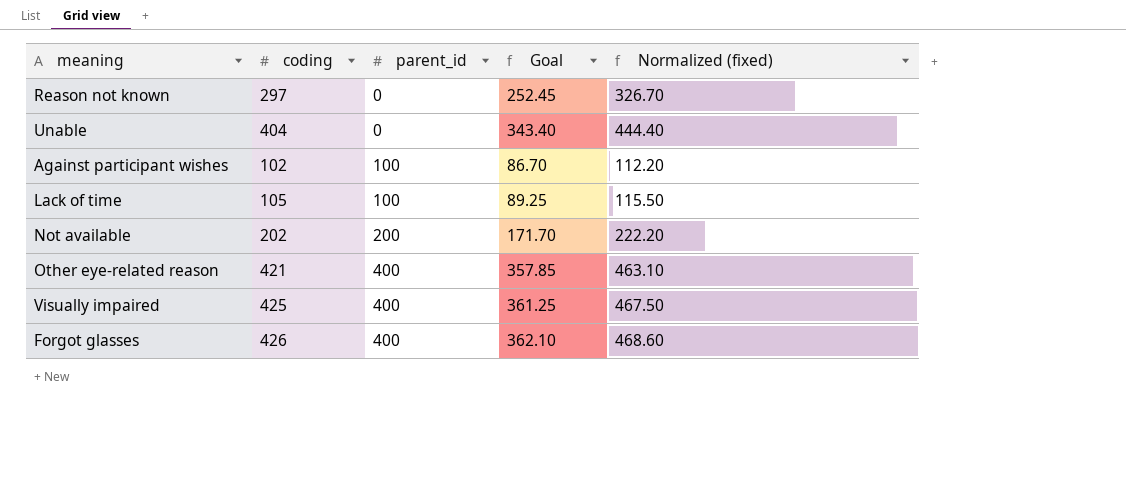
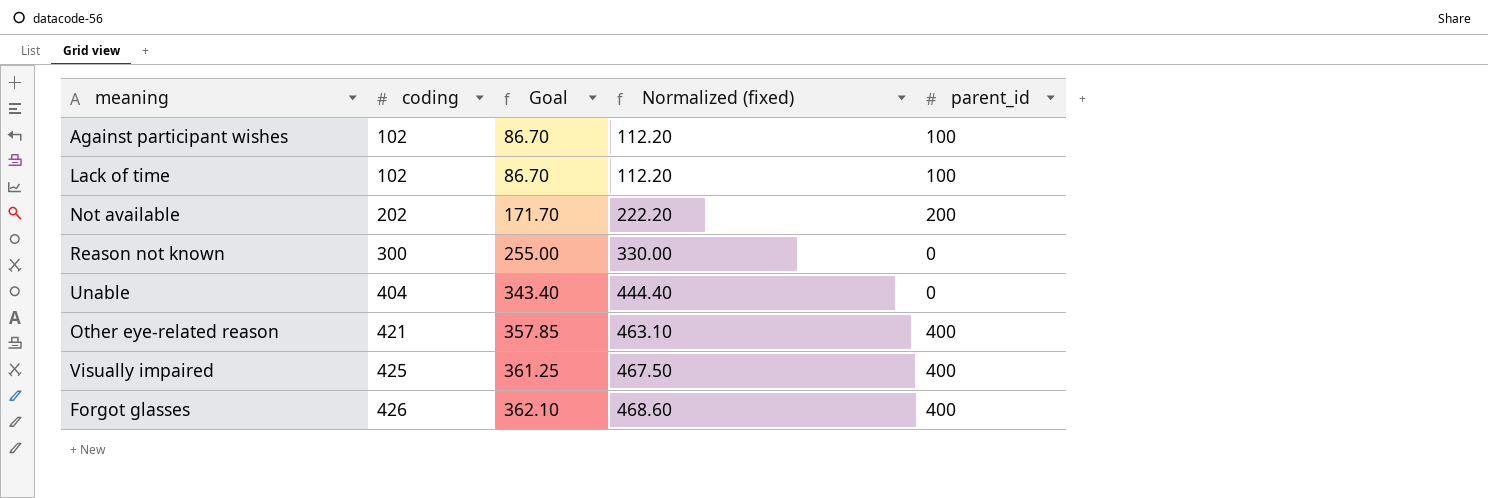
row order: parent_id ascending -> coding ascending
column parent_id | position: 3 -> 5
Lack of time | coding: 105 -> 102
Lack of time | Goal: 89.25 -> 86.70
Lack of time | Normalized (fixed): 115.50 -> 112.20
Reason not known | coding: 297 -> 300
Reason not known | Goal: 252.45 -> 255.00
Reason not known | Normalized (fixed): 326.70 -> 330.00

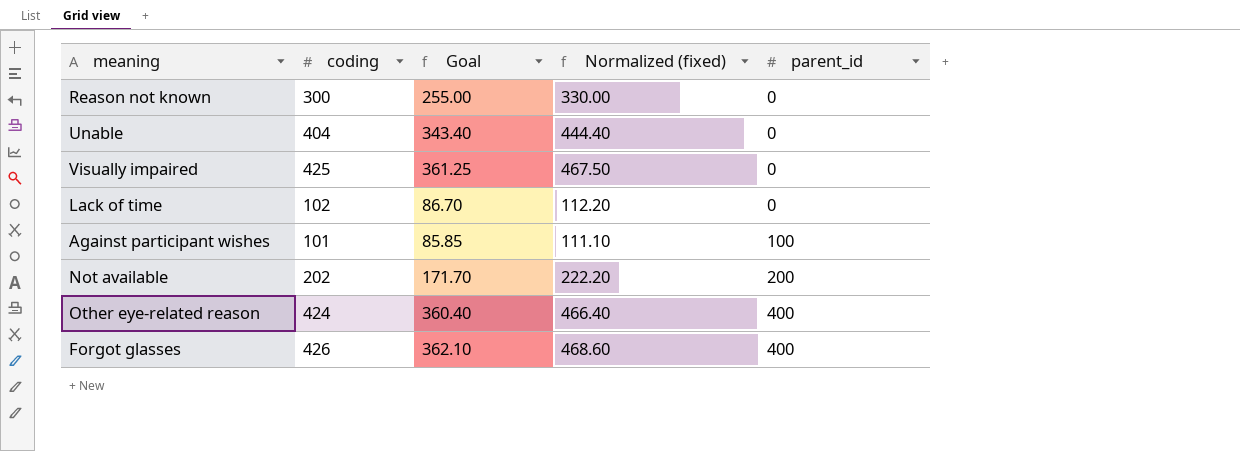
row order: coding ascending -> parent_id ascending
Visually impaired | parent_id: 400 -> 0
Lack of time | parent_id: 100 -> 0
Against participant wishes | coding: 102 -> 101
Against participant wishes | Goal: 86.70 -> 85.85
Against participant wishes | Normalized (fixed): 112.20 -> 111.10
Other eye-related reason | coding: 421 -> 424
Other eye-related reason | Goal: 357.85 -> 360.40
Other eye-related reason | Normalized (fixed): 463.10 -> 466.40

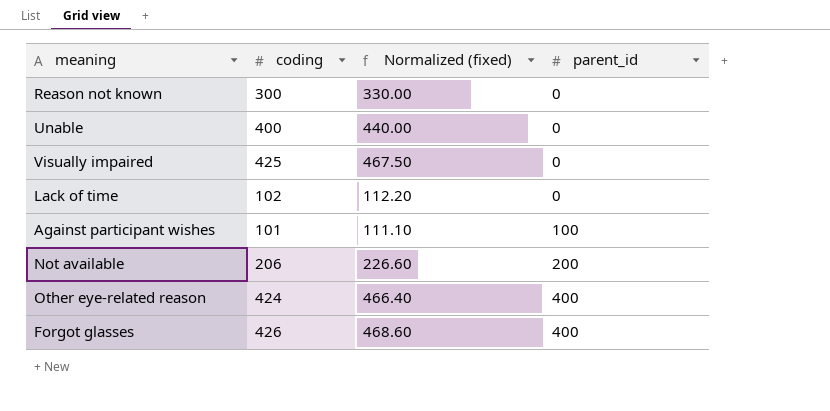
column Goal | formula: [coding] * 0.85 -> none
Unable | coding: 404 -> 400
Unable | Normalized (fixed): 444.40 -> 440.00
Not available | coding: 202 -> 206
Not available | Normalized (fixed): 222.20 -> 226.60

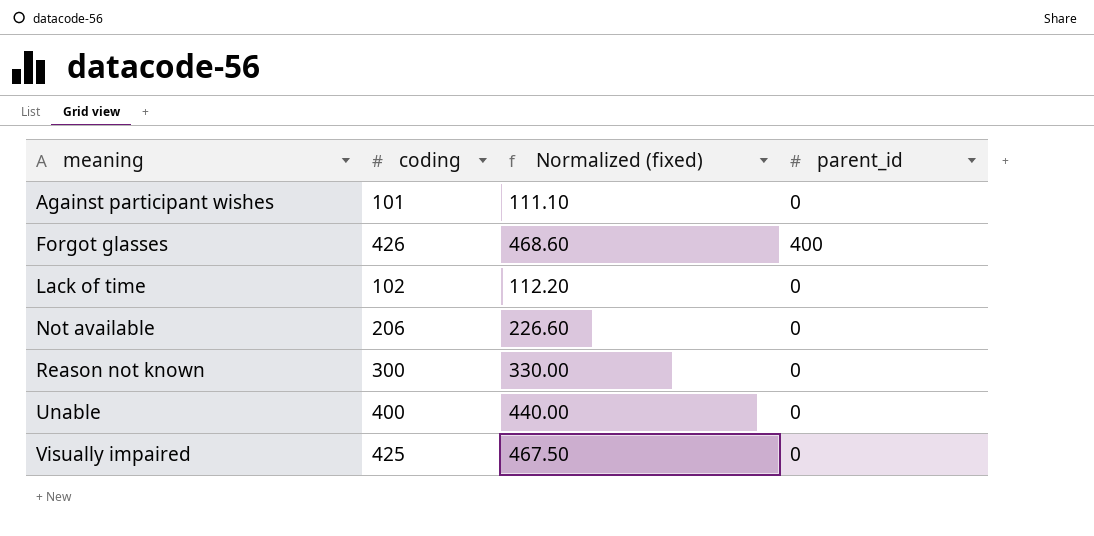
row order: parent_id ascending -> meaning ascending
row Other eye-related reason: 424 | 466.40 | 400 -> none
Against participant wishes | parent_id: 100 -> 0
Not available | parent_id: 200 -> 0

